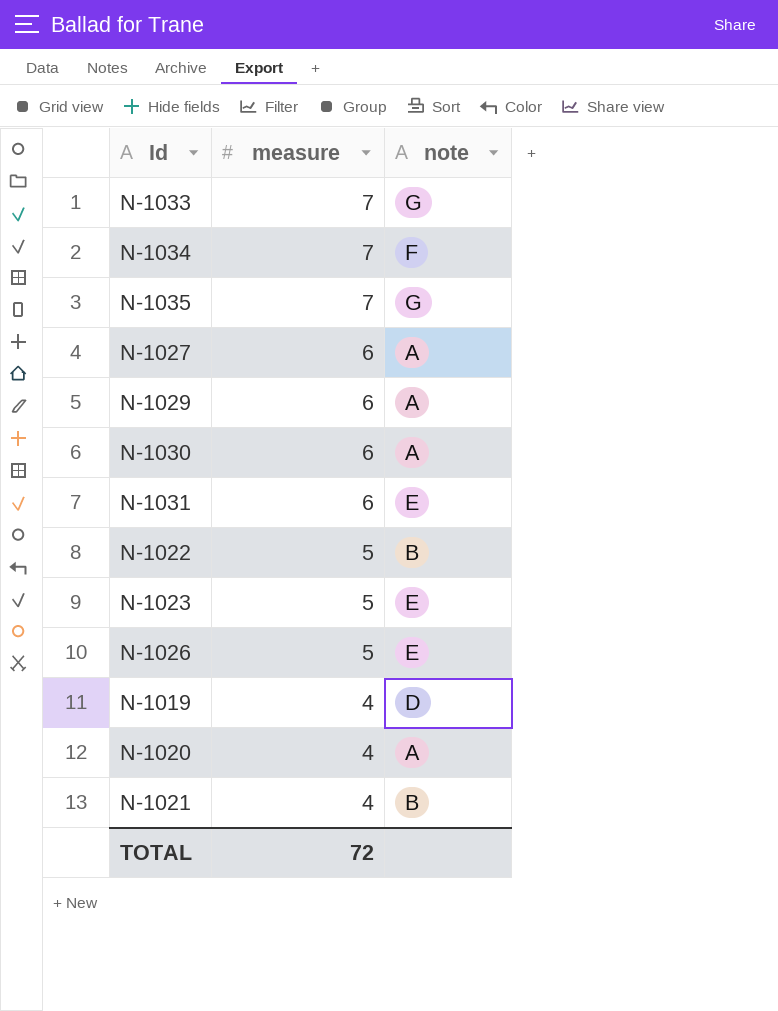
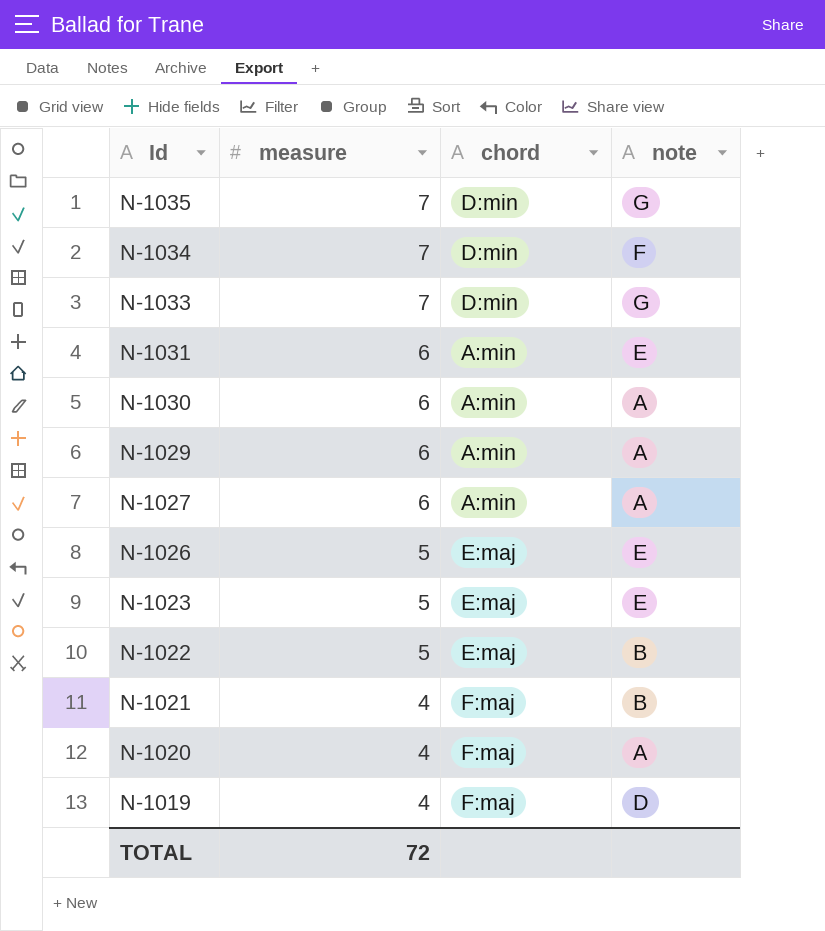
row order: measure descending -> Id descending
column chord | position: none -> 3

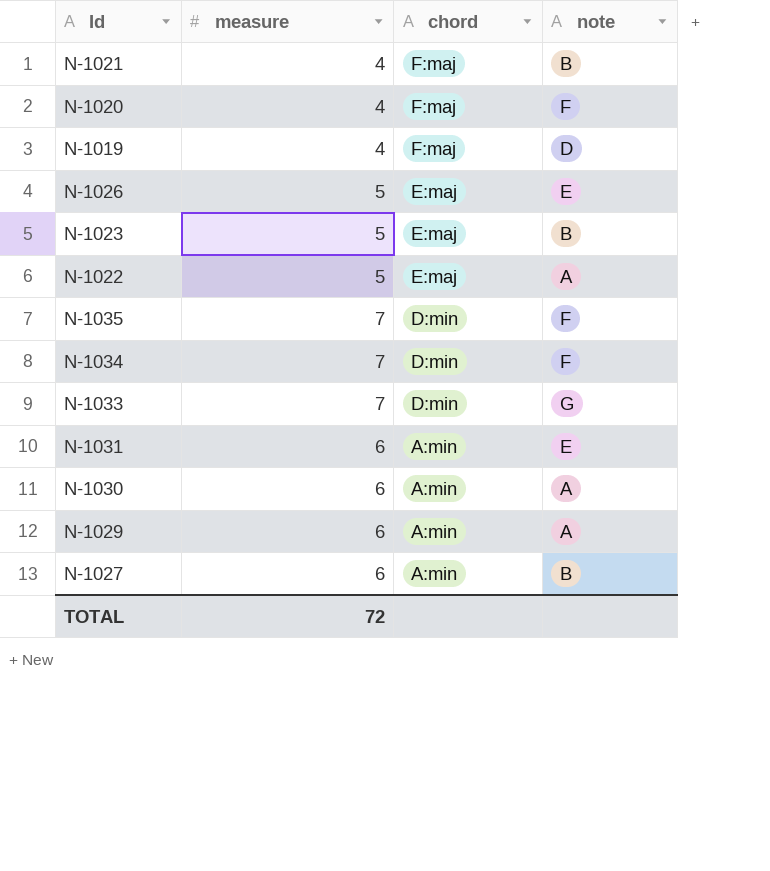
row order: Id descending -> chord descending
N-1020 | note: A -> F
N-1023 | note: E -> B
N-1022 | note: B -> A
N-1035 | note: G -> F
N-1027 | note: A -> B

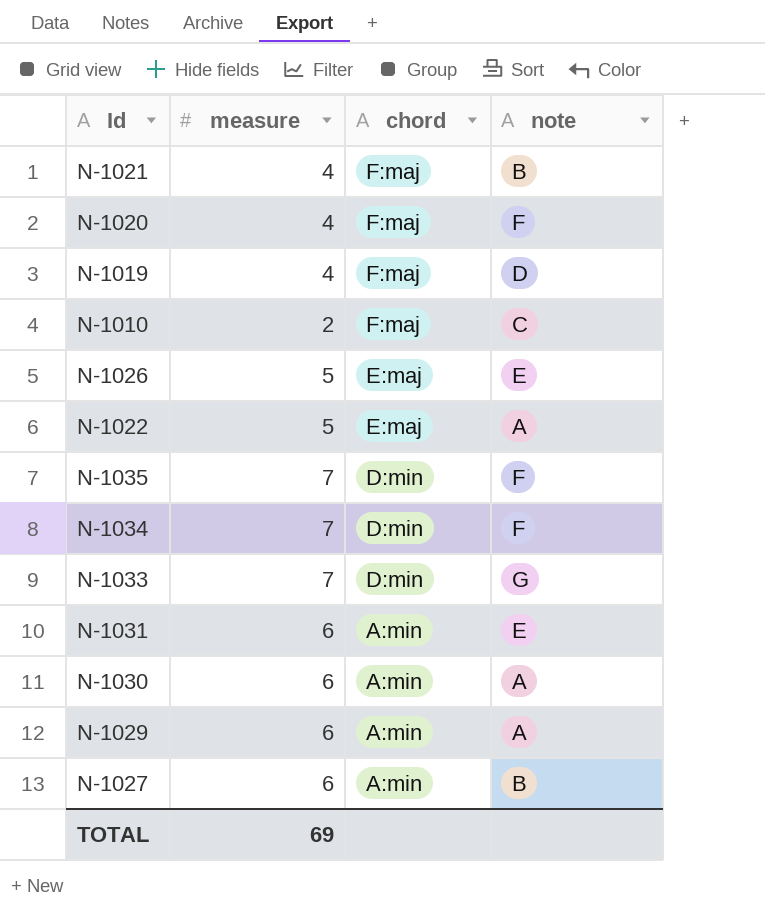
row N-1023: 5 | E:maj | B -> none
row N-1010: none -> 2 | F:maj | C
TOTAL | measure: 72 -> 69

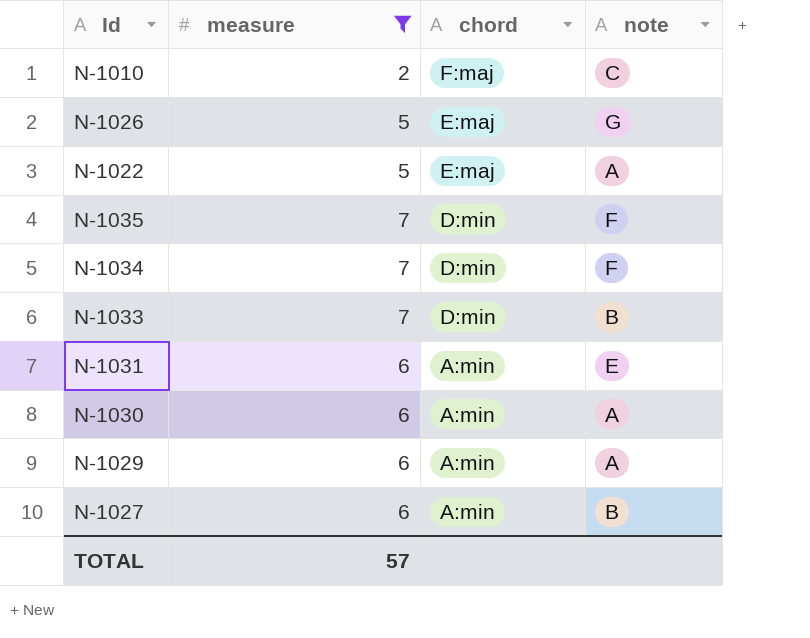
filter: none -> measure != 4
N-1026 | note: E -> G
N-1033 | note: G -> B
TOTAL | measure: 69 -> 57

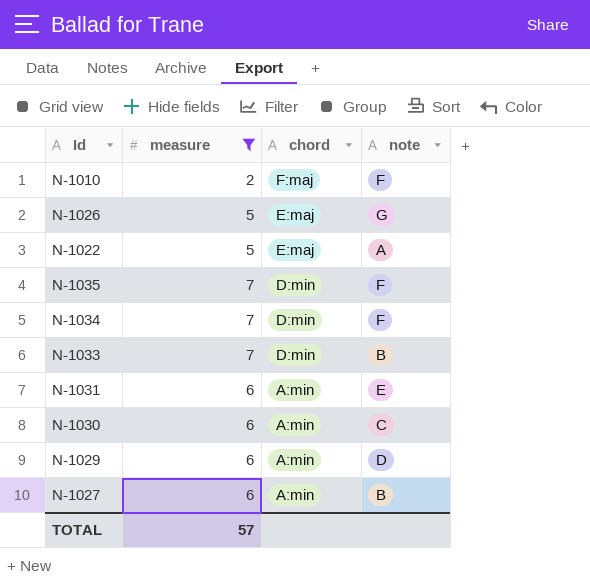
N-1010 | note: C -> F
N-1030 | note: A -> C
N-1029 | note: A -> D

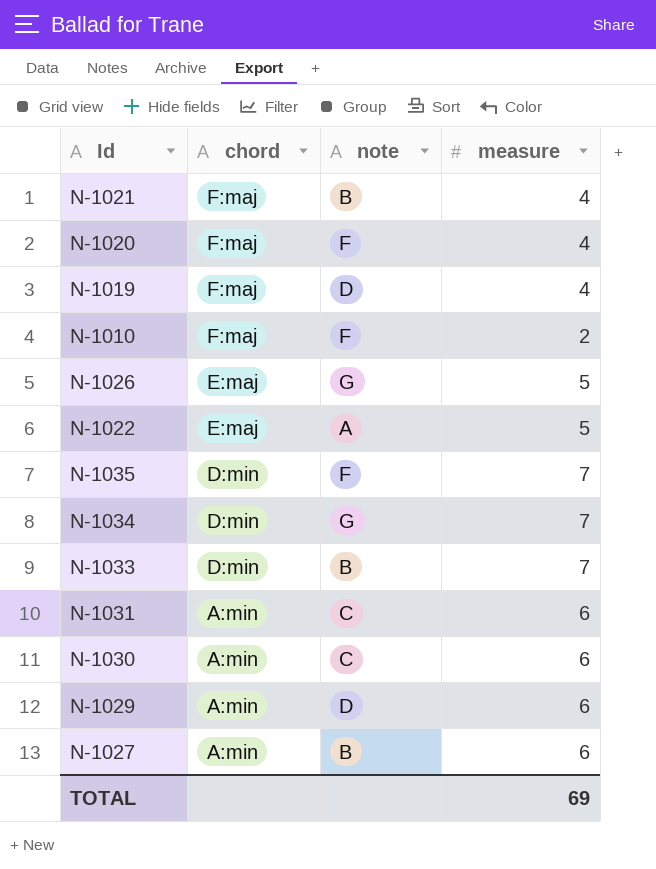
filter: measure != 4 -> none
column measure | position: 2 -> 4
N-1034 | note: F -> G
N-1031 | note: E -> C
TOTAL | measure: 57 -> 69

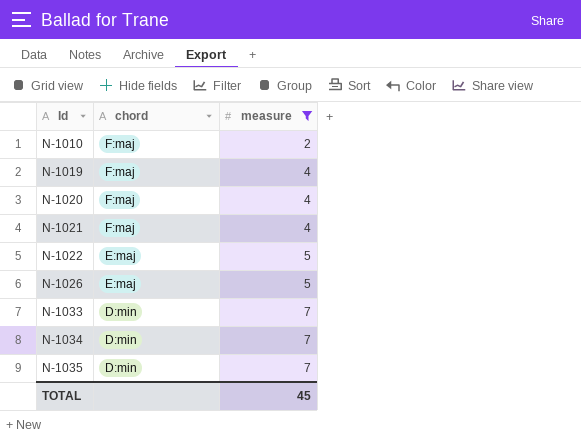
filter: none -> measure != 6
row order: chord descending -> Id ascending
column note | position: 3 -> none
TOTAL | measure: 69 -> 45

